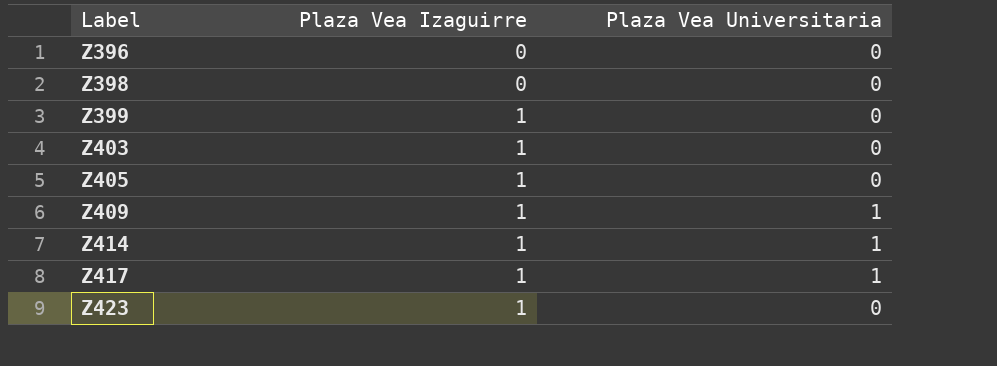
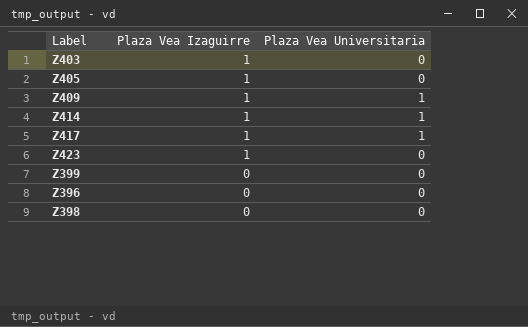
row order: Label ascending -> Plaza Vea Izaguirre descending
Z399 | Plaza Vea Izaguirre: 1 -> 0

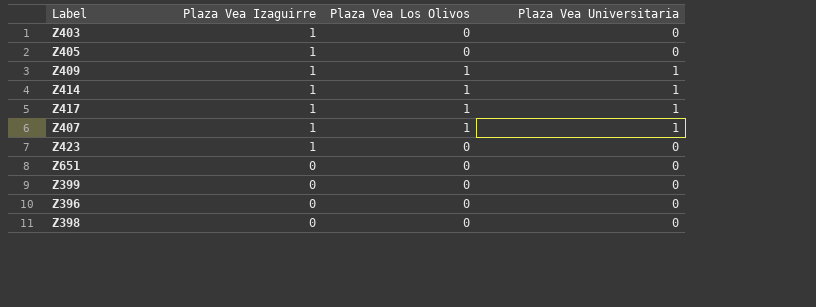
column Plaza Vea Los Olivos | position: none -> 3
row Z407: none -> 1 | 1 | 1
row Z651: none -> 0 | 0 | 0

